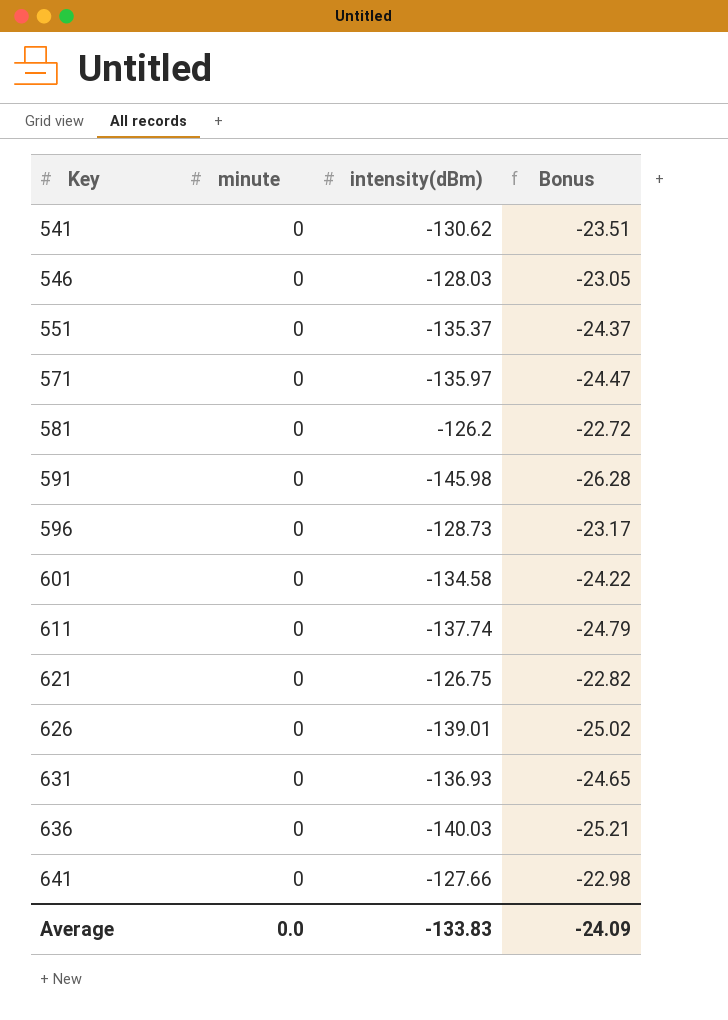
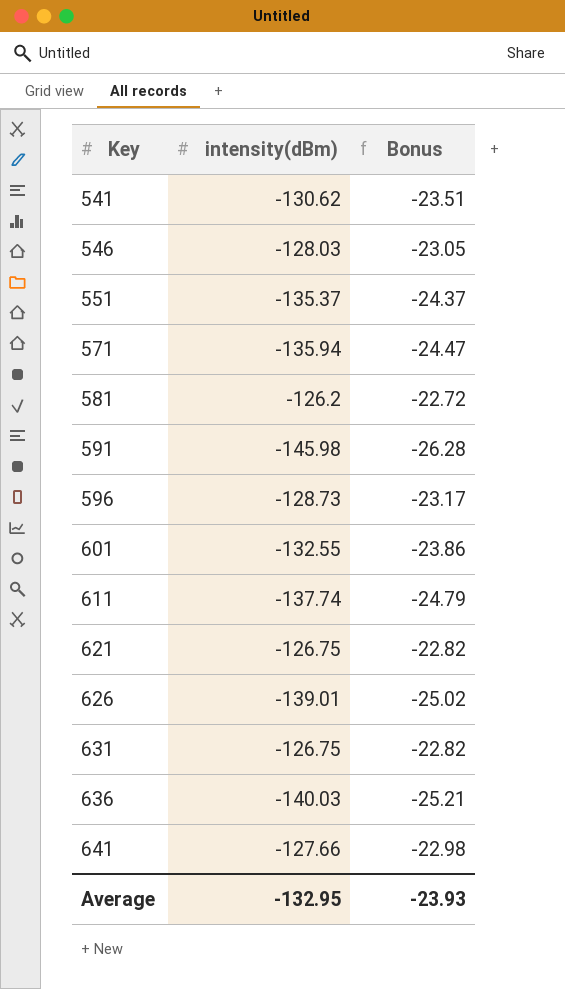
column minute | position: 2 -> none
571 | intensity(dBm): -135.97 -> -135.94
601 | intensity(dBm): -134.58 -> -132.55
601 | Bonus: -24.22 -> -23.86
631 | intensity(dBm): -136.93 -> -126.75
631 | Bonus: -24.65 -> -22.82
Average | intensity(dBm): -133.83 -> -132.95
Average | Bonus: -24.09 -> -23.93

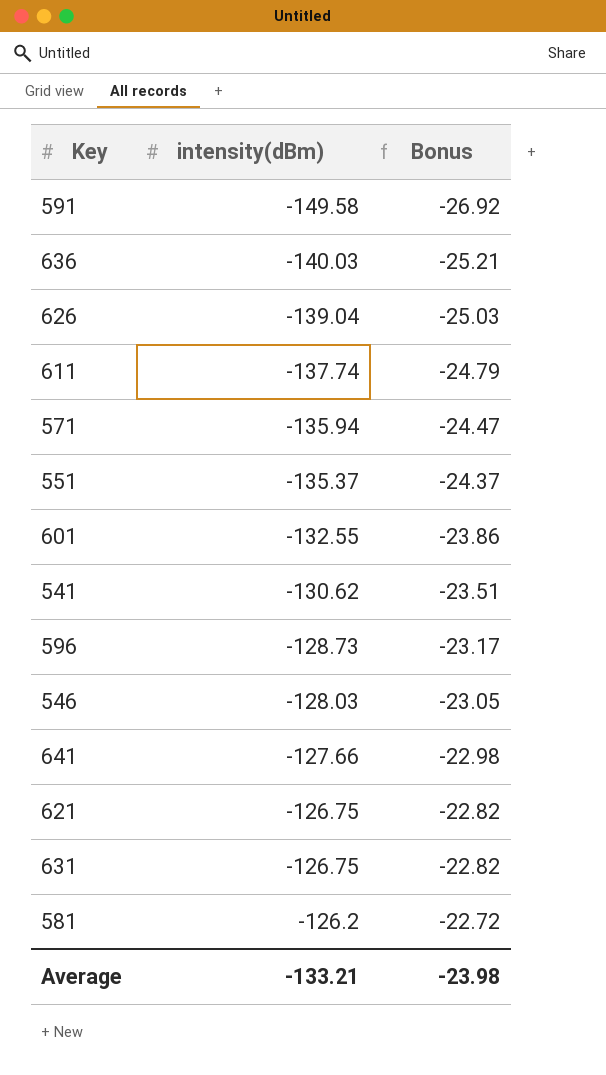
row order: Key ascending -> intensity(dBm) ascending
591 | intensity(dBm): -145.98 -> -149.58
591 | Bonus: -26.28 -> -26.92
626 | intensity(dBm): -139.01 -> -139.04
626 | Bonus: -25.02 -> -25.03
Average | intensity(dBm): -132.95 -> -133.21
Average | Bonus: -23.93 -> -23.98

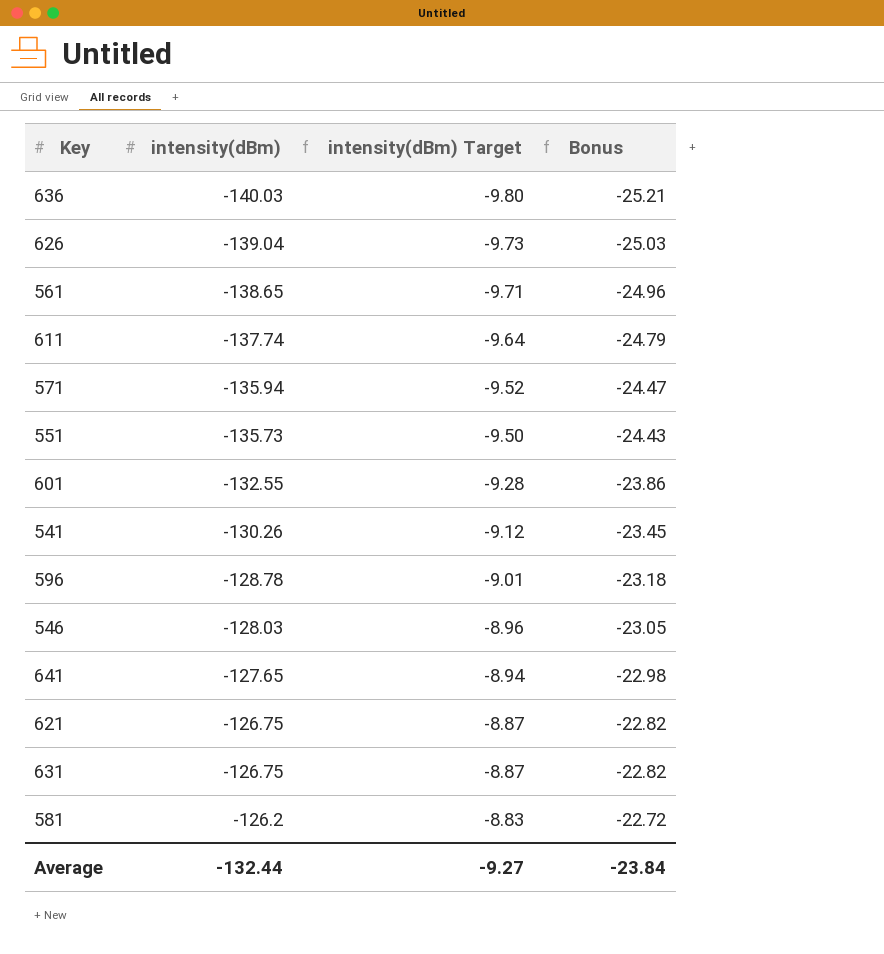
column intensity(dBm) Target | formula: none -> [intensity(dBm)] * 0.07
row 591: -149.58 | -26.92 -> none
row 561: none -> -138.65 | -9.71 | -24.96
551 | intensity(dBm): -135.37 -> -135.73
551 | Bonus: -24.37 -> -24.43
541 | intensity(dBm): -130.62 -> -130.26
541 | Bonus: -23.51 -> -23.45
596 | intensity(dBm): -128.73 -> -128.78
596 | Bonus: -23.17 -> -23.18
641 | intensity(dBm): -127.66 -> -127.65
Average | intensity(dBm): -133.21 -> -132.44
Average | Bonus: -23.98 -> -23.84

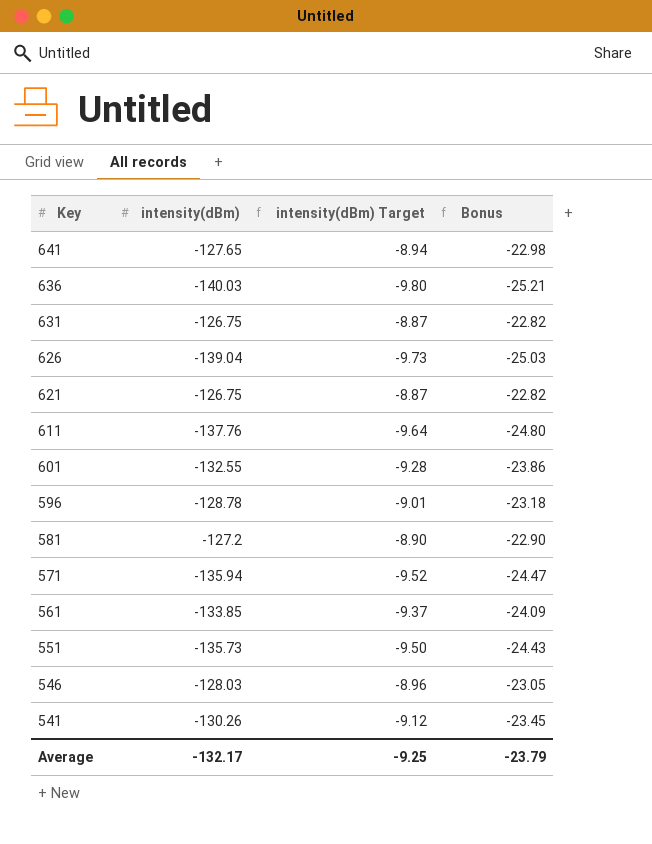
row order: intensity(dBm) ascending -> Key descending
611 | intensity(dBm): -137.74 -> -137.76
611 | Bonus: -24.79 -> -24.80
581 | intensity(dBm): -126.2 -> -127.2
581 | intensity(dBm) Target: -8.83 -> -8.90
581 | Bonus: -22.72 -> -22.90
561 | intensity(dBm): -138.65 -> -133.85
561 | intensity(dBm) Target: -9.71 -> -9.37
561 | Bonus: -24.96 -> -24.09
Average | intensity(dBm): -132.44 -> -132.17
Average | intensity(dBm) Target: -9.27 -> -9.25
Average | Bonus: -23.84 -> -23.79

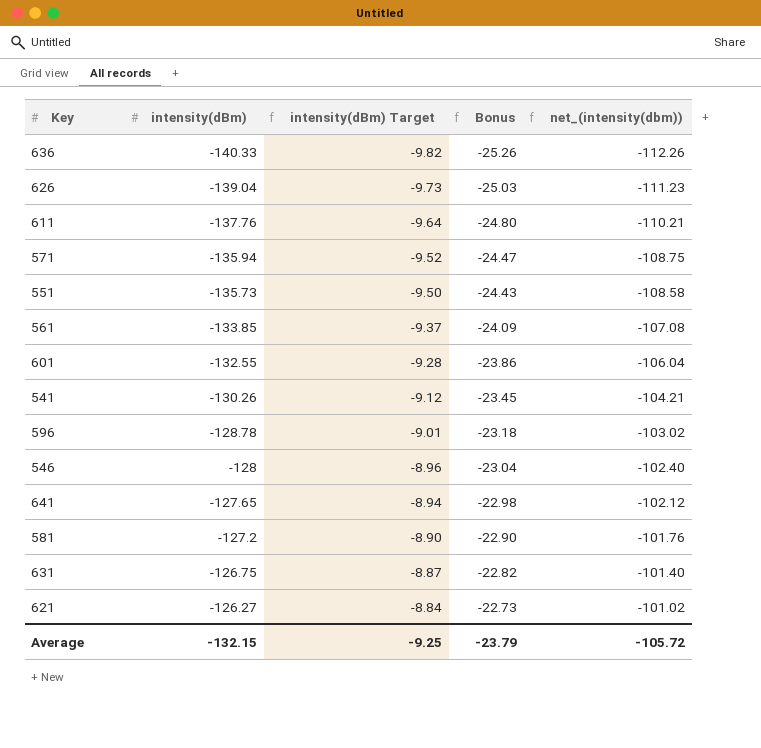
row order: Key descending -> intensity(dBm) ascending
column net_(intensity(dbm)) | formula: none -> [intensity(dBm)] * 0.8
636 | intensity(dBm): -140.03 -> -140.33
636 | intensity(dBm) Target: -9.80 -> -9.82
636 | Bonus: -25.21 -> -25.26
546 | intensity(dBm): -128.03 -> -128
546 | Bonus: -23.05 -> -23.04
621 | intensity(dBm): -126.75 -> -126.27
621 | intensity(dBm) Target: -8.87 -> -8.84
621 | Bonus: -22.82 -> -22.73
Average | intensity(dBm): -132.17 -> -132.15

